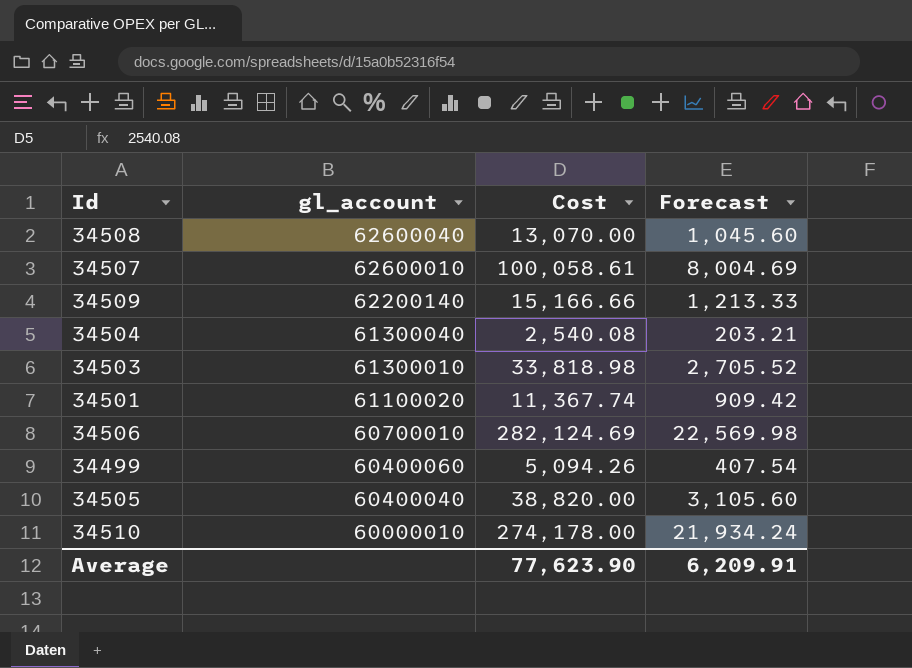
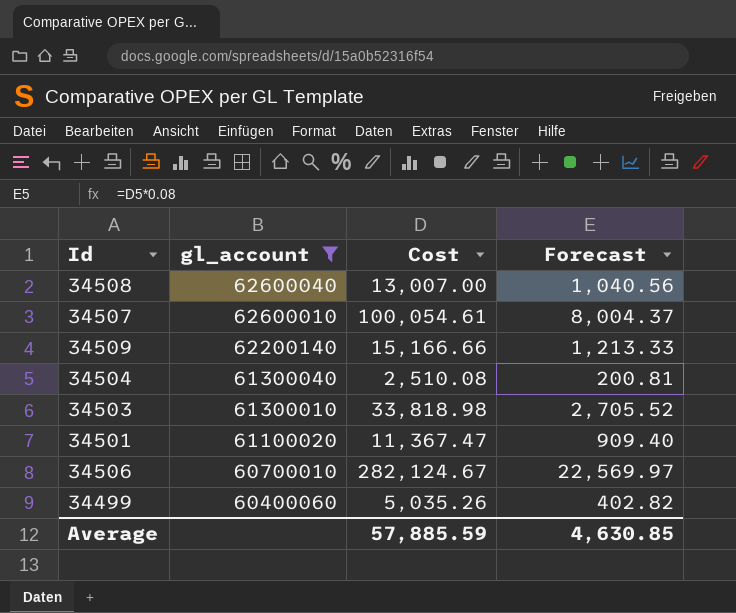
filter: none -> gl_account >= 60400060
34508 | Cost: 13,070.00 -> 13,007.00
34508 | Forecast: 1,045.60 -> 1,040.56
34507 | Cost: 100,058.61 -> 100,054.61
34507 | Forecast: 8,004.69 -> 8,004.37
34504 | Cost: 2,540.08 -> 2,510.08
34504 | Forecast: 203.21 -> 200.81
34501 | Cost: 11,367.74 -> 11,367.47
34501 | Forecast: 909.42 -> 909.40
34506 | Cost: 282,124.69 -> 282,124.67
34506 | Forecast: 22,569.98 -> 22,569.97
34499 | Cost: 5,094.26 -> 5,035.26
34499 | Forecast: 407.54 -> 402.82
Average | Cost: 77,623.90 -> 57,885.59
Average | Forecast: 6,209.91 -> 4,630.85

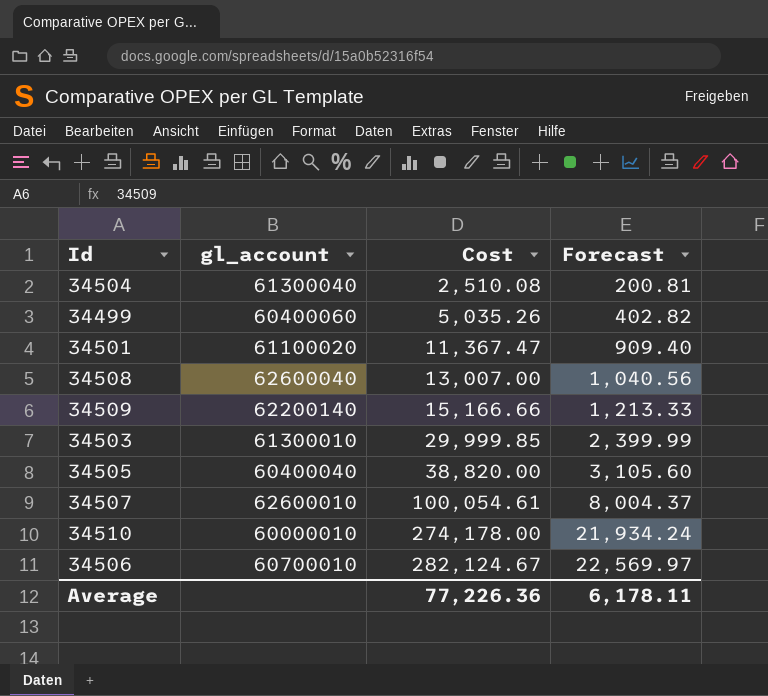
filter: gl_account >= 60400060 -> none
row order: gl_account descending -> Cost ascending
34503 | Cost: 33,818.98 -> 29,999.85
34503 | Forecast: 2,705.52 -> 2,399.99
Average | Cost: 57,885.59 -> 77,226.36
Average | Forecast: 4,630.85 -> 6,178.11

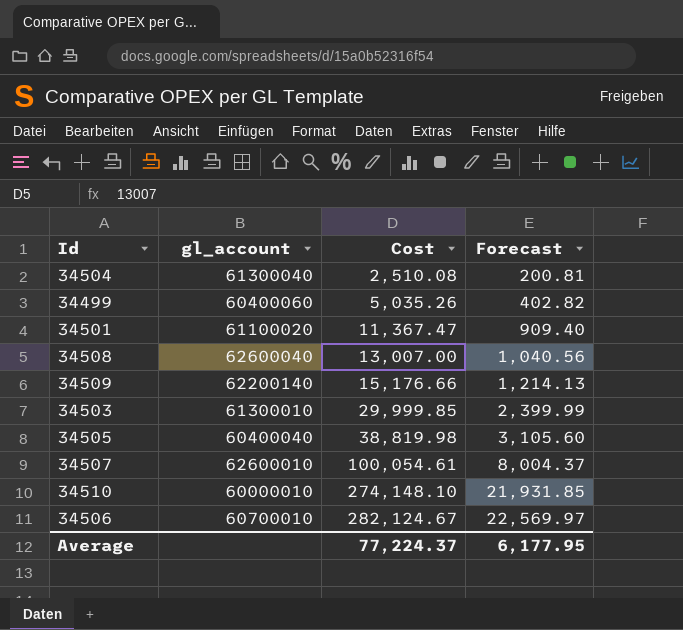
34509 | Cost: 15,166.66 -> 15,176.66
34509 | Forecast: 1,213.33 -> 1,214.13
34505 | Cost: 38,820.00 -> 38,819.98
34510 | Cost: 274,178.00 -> 274,148.10
34510 | Forecast: 21,934.24 -> 21,931.85
Average | Cost: 77,226.36 -> 77,224.37
Average | Forecast: 6,178.11 -> 6,177.95

